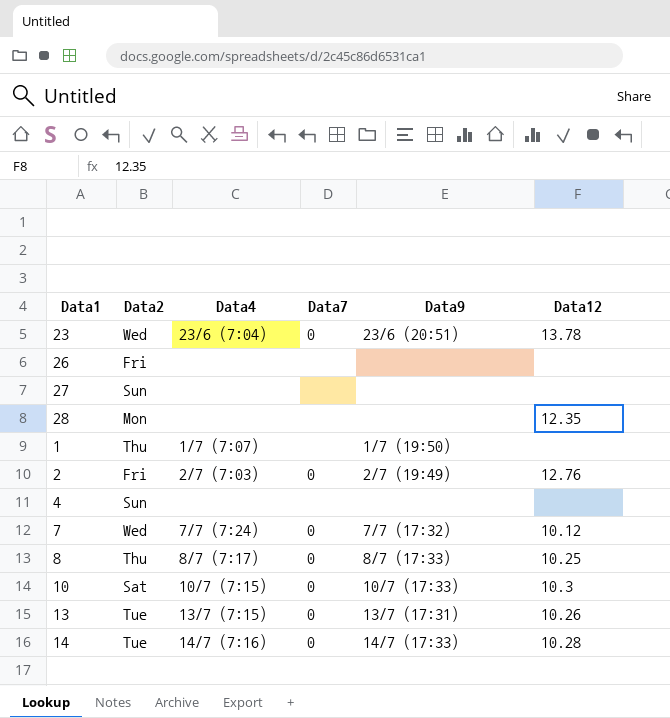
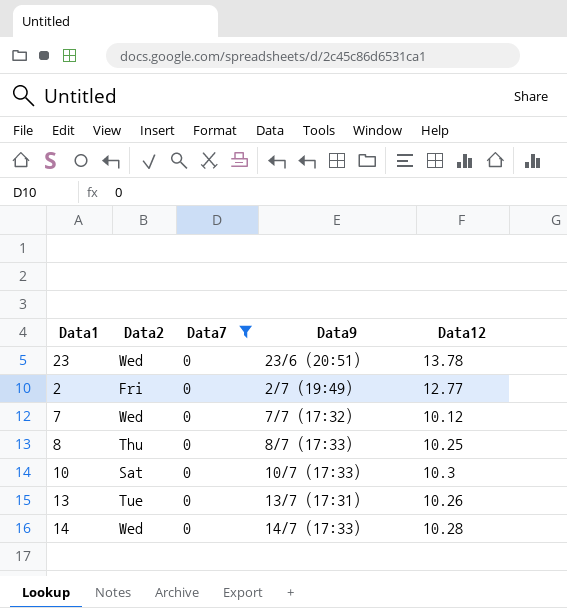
filter: none -> Data7 = 0
column Data4 | position: 3 -> none
2 | Data12: 12.76 -> 12.77
14 | Data2: Tue -> Wed

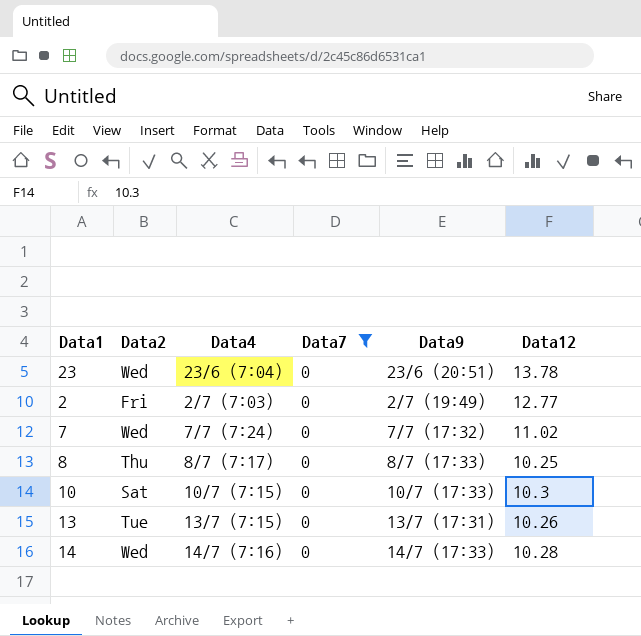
column Data4 | position: none -> 3
7 | Data12: 10.12 -> 11.02

